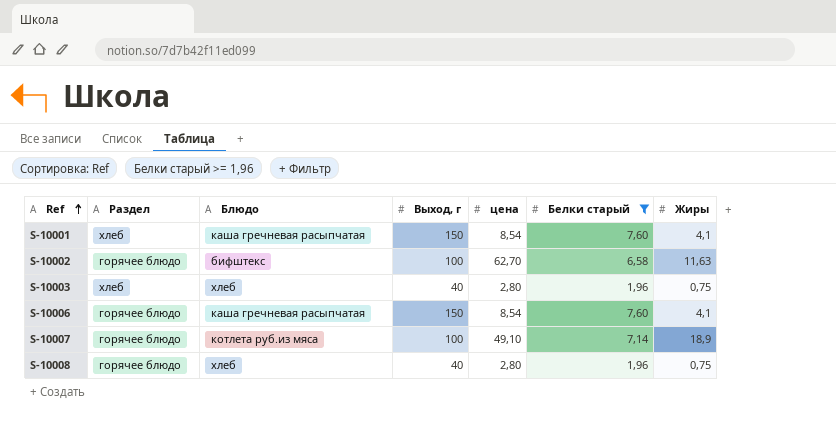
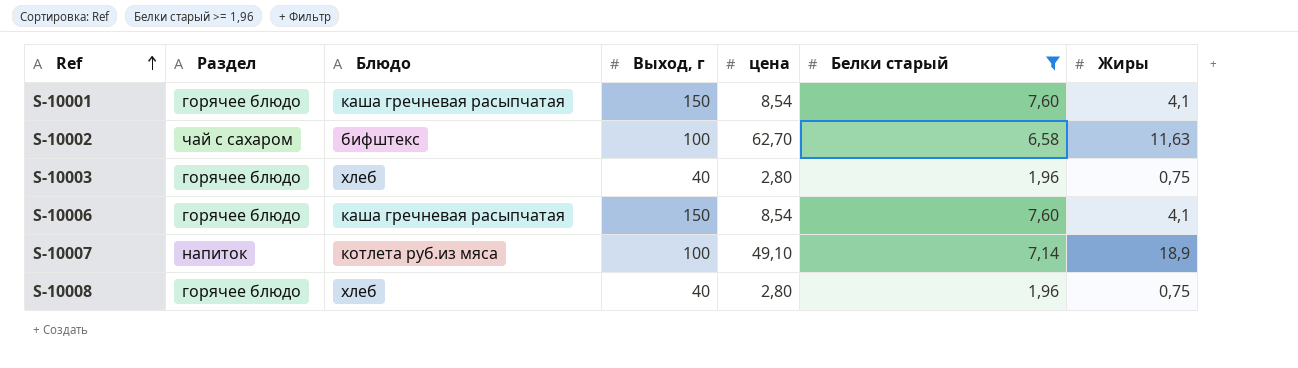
S-10001 | Раздел: хлеб -> горячее блюдо
S-10002 | Раздел: горячее блюдо -> чай с сахаром
S-10003 | Раздел: хлеб -> горячее блюдо
S-10007 | Раздел: горячее блюдо -> напиток

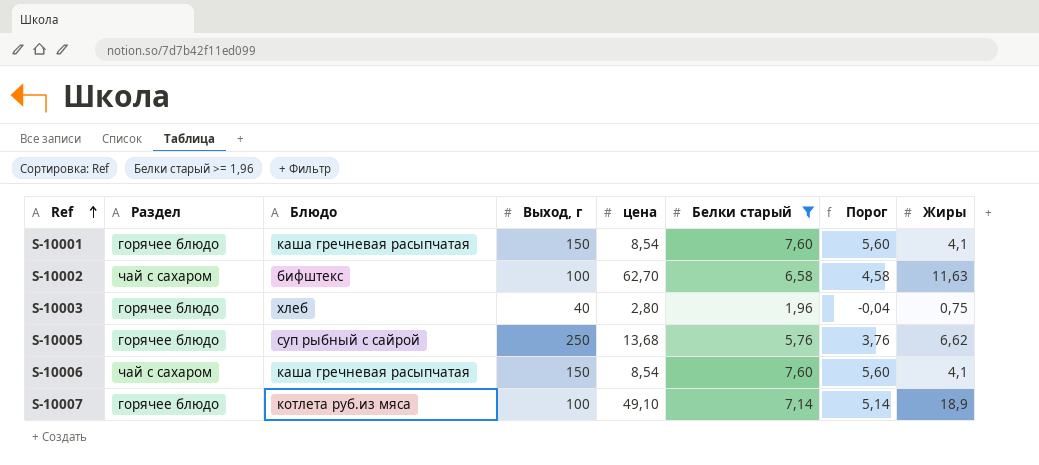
column Порог | formula: none -> [Белки старый] - 2
row S-10008: горячее блюдо | хлеб | 40 | 2,80 | 1,96 | 0,75 -> none
row S-10005: none -> горячее блюдо | суп рыбный с сайрой | 250 | 13,68 | 5,76 | 3,76 | 6,62
S-10006 | Раздел: горячее блюдо -> чай с сахаром
S-10007 | Раздел: напиток -> горячее блюдо

